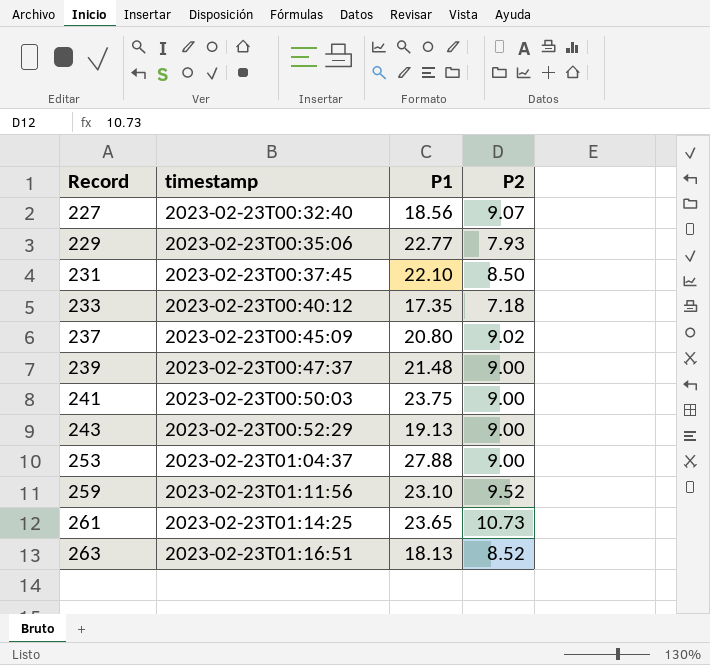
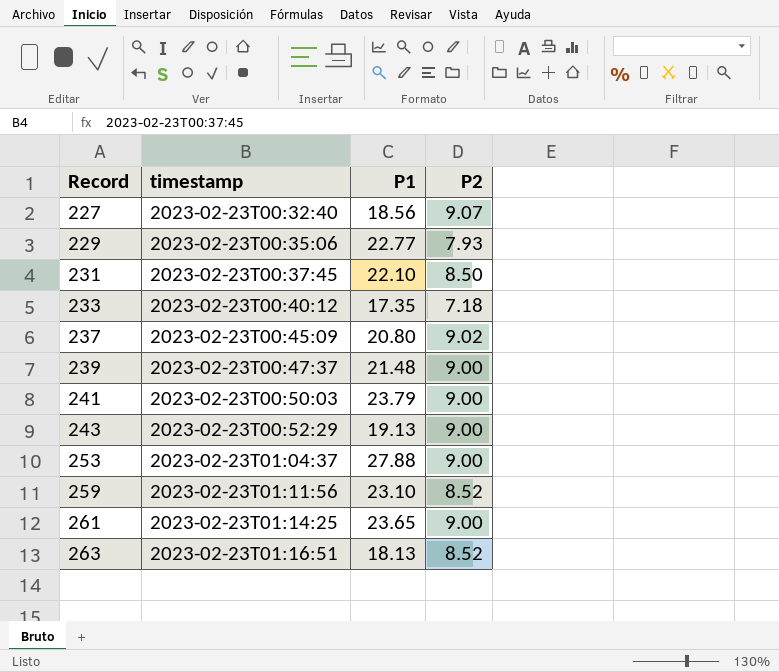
241 | P1: 23.75 -> 23.79
259 | P2: 9.52 -> 8.52
261 | P2: 10.73 -> 9.00

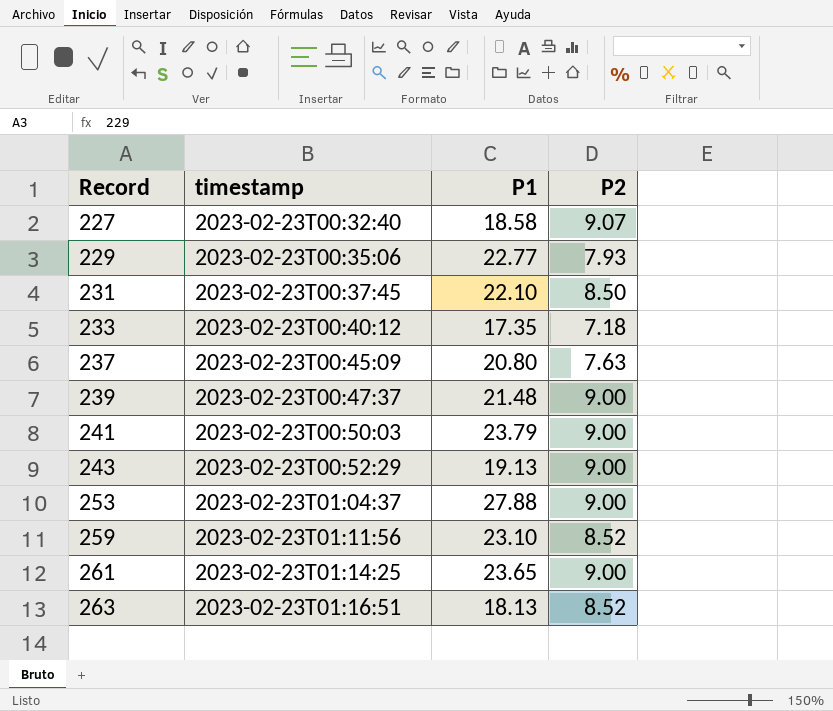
227 | P1: 18.56 -> 18.58
237 | P2: 9.02 -> 7.63

